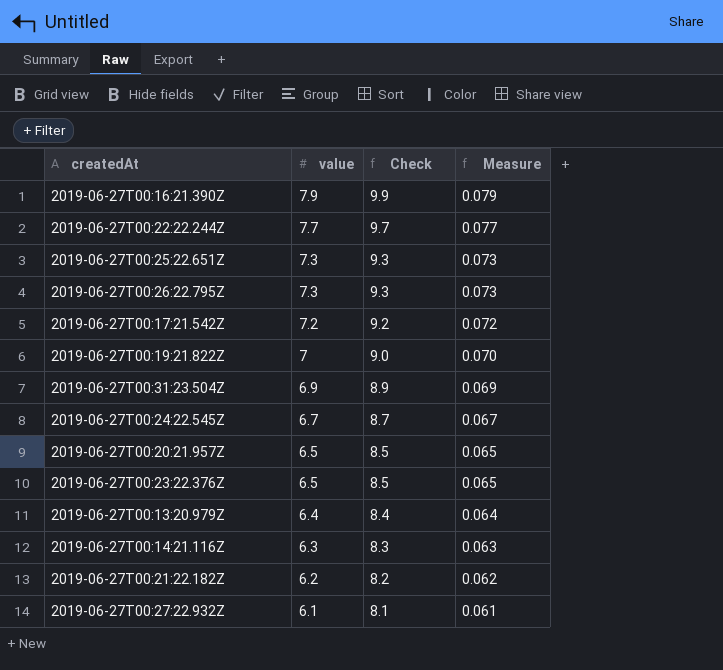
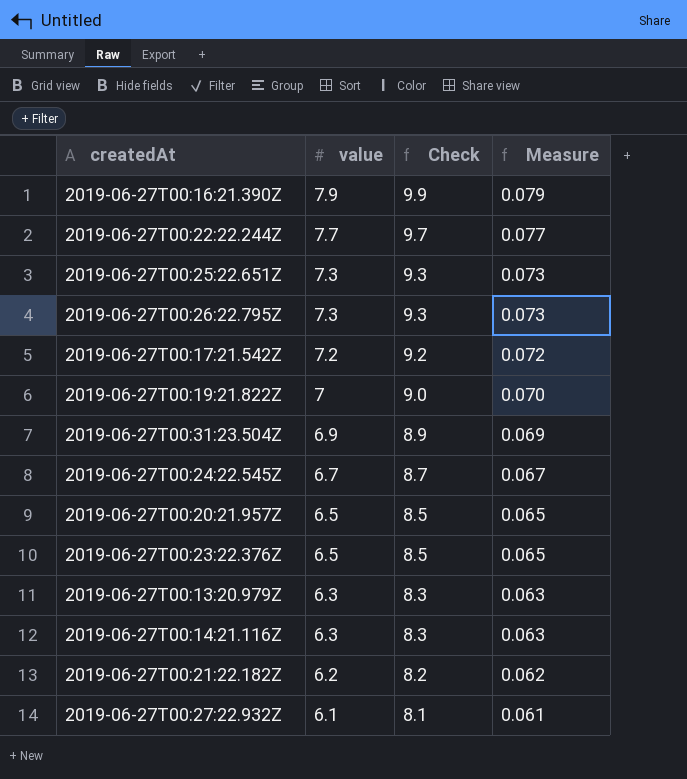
2019-06-27T00:13:20.979Z | value: 6.4 -> 6.3
2019-06-27T00:13:20.979Z | Check: 8.4 -> 8.3
2019-06-27T00:13:20.979Z | Measure: 0.064 -> 0.063

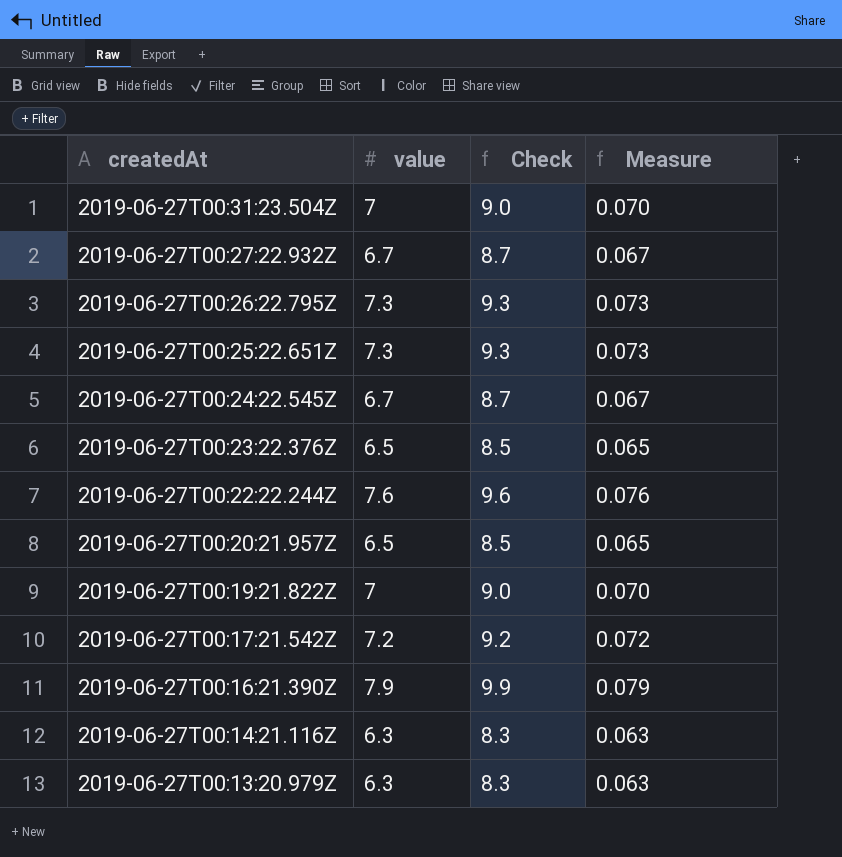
row order: value descending -> createdAt descending
row 2019-06-27T00:21:22.182Z: 6.2 | 8.2 | 0.062 -> none
2019-06-27T00:31:23.504Z | value: 6.9 -> 7
2019-06-27T00:31:23.504Z | Check: 8.9 -> 9.0
2019-06-27T00:31:23.504Z | Measure: 0.069 -> 0.070
2019-06-27T00:27:22.932Z | value: 6.1 -> 6.7
2019-06-27T00:27:22.932Z | Check: 8.1 -> 8.7
2019-06-27T00:27:22.932Z | Measure: 0.061 -> 0.067
2019-06-27T00:22:22.244Z | value: 7.7 -> 7.6
2019-06-27T00:22:22.244Z | Check: 9.7 -> 9.6
2019-06-27T00:22:22.244Z | Measure: 0.077 -> 0.076

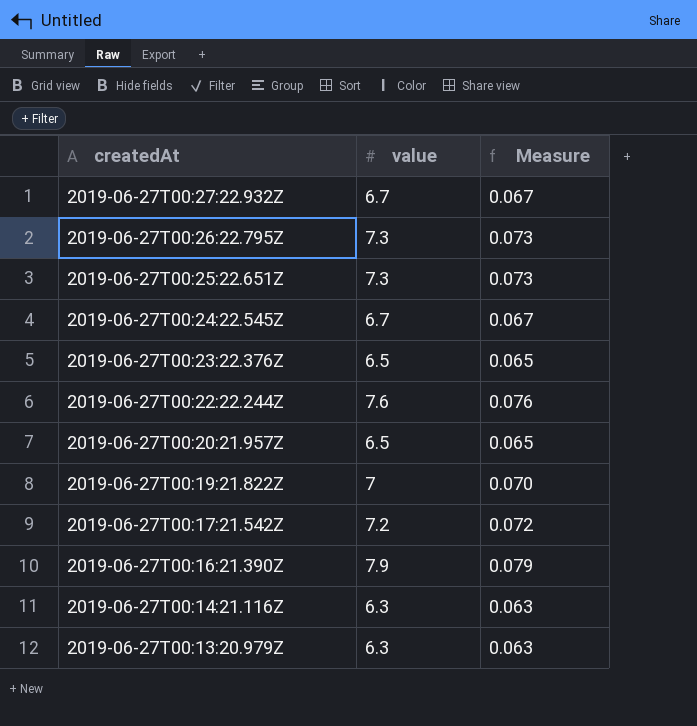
column Check | formula: [value] + 2 -> none
row 2019-06-27T00:31:23.504Z: 7 | 9.0 | 0.070 -> none

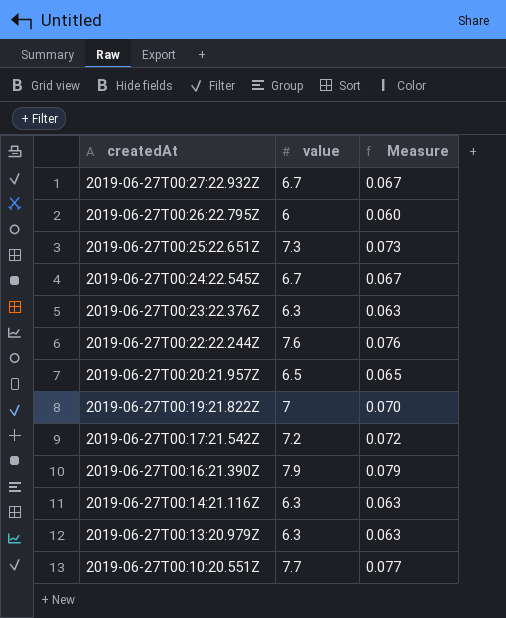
2019-06-27T00:26:22.795Z | value: 7.3 -> 6
2019-06-27T00:26:22.795Z | Measure: 0.073 -> 0.060
2019-06-27T00:23:22.376Z | value: 6.5 -> 6.3
2019-06-27T00:23:22.376Z | Measure: 0.065 -> 0.063
row 2019-06-27T00:10:20.551Z: none -> 7.7 | 0.077

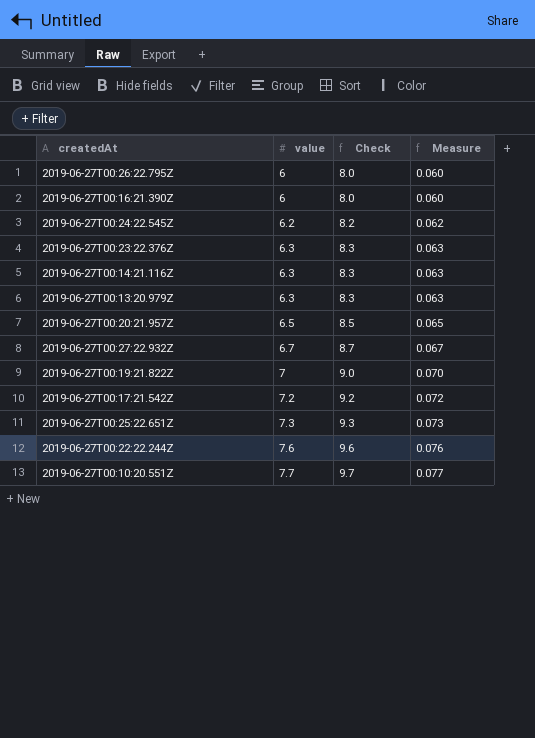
row order: createdAt descending -> value ascending
column Check | formula: none -> [value] + 2
2019-06-27T00:16:21.390Z | value: 7.9 -> 6
2019-06-27T00:16:21.390Z | Measure: 0.079 -> 0.060
2019-06-27T00:24:22.545Z | value: 6.7 -> 6.2
2019-06-27T00:24:22.545Z | Measure: 0.067 -> 0.062

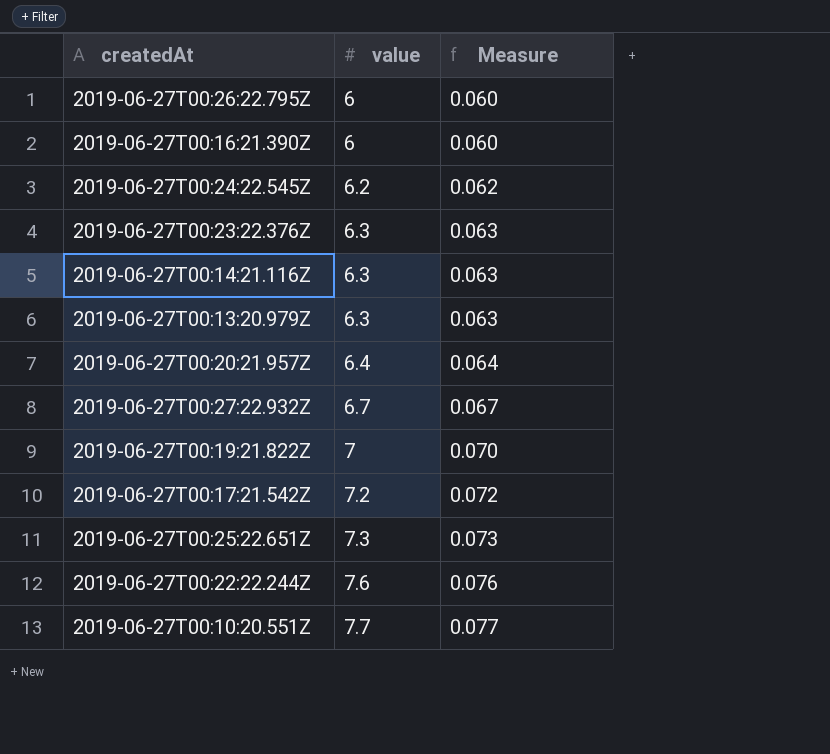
column Check | formula: [value] + 2 -> none
2019-06-27T00:20:21.957Z | value: 6.5 -> 6.4
2019-06-27T00:20:21.957Z | Measure: 0.065 -> 0.064

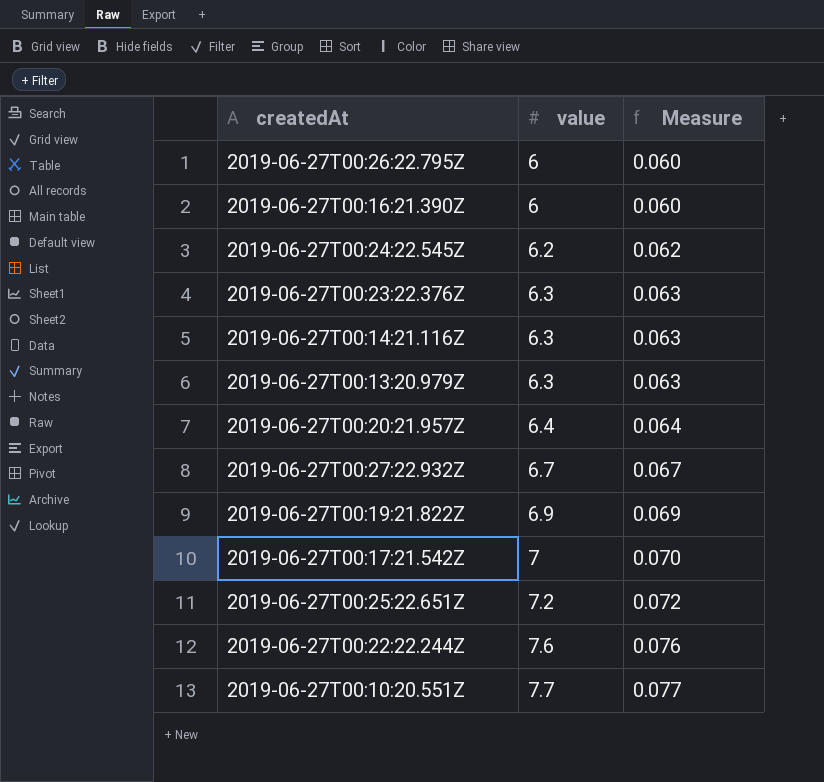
2019-06-27T00:19:21.822Z | value: 7 -> 6.9
2019-06-27T00:19:21.822Z | Measure: 0.070 -> 0.069
2019-06-27T00:17:21.542Z | value: 7.2 -> 7
2019-06-27T00:17:21.542Z | Measure: 0.072 -> 0.070
2019-06-27T00:25:22.651Z | value: 7.3 -> 7.2
2019-06-27T00:25:22.651Z | Measure: 0.073 -> 0.072

